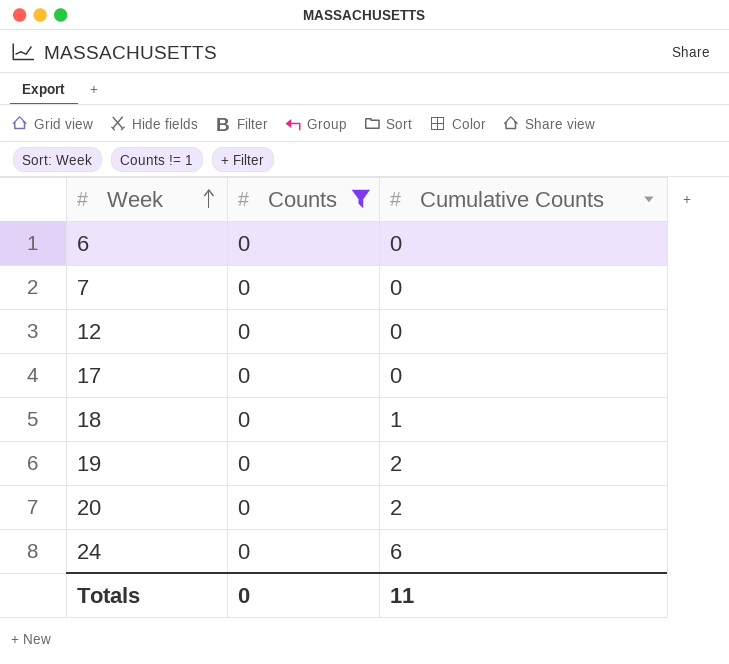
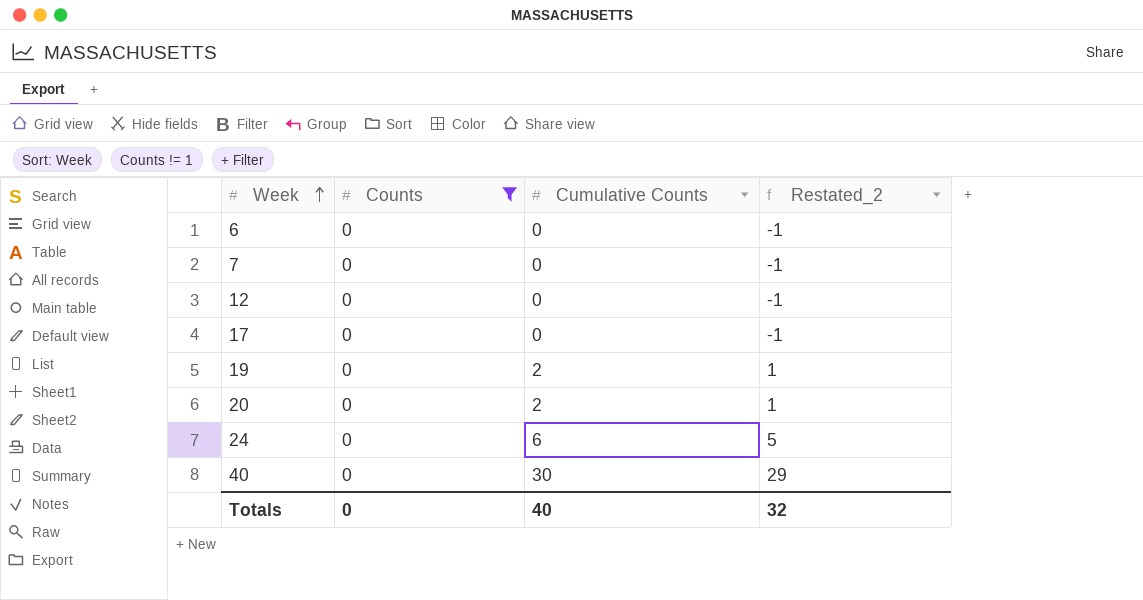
column Restated_2 | formula: none -> [Cumulative Counts] - 1
row 18: 0 | 1 -> none
row 40: none -> 0 | 30 | 29
Totals | Cumulative Counts: 11 -> 40

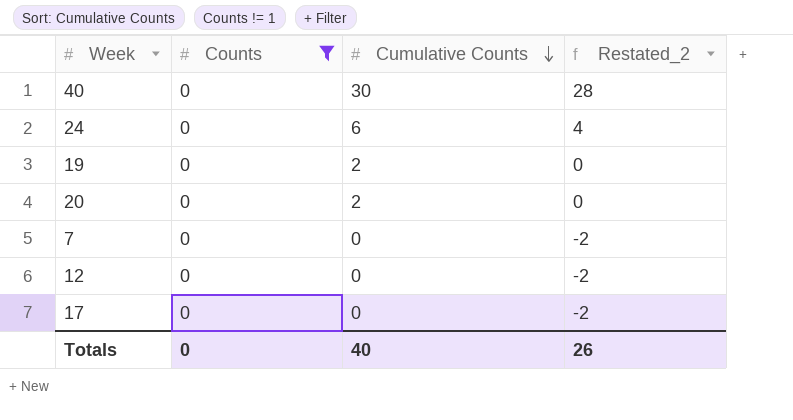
row order: Week ascending -> Cumulative Counts descending
column Restated_2 | formula: [Cumulative Counts] - 1 -> [Cumulative Counts] - 2
row 6: 0 | 0 | -1 -> none
Totals | Restated_2: 32 -> 26

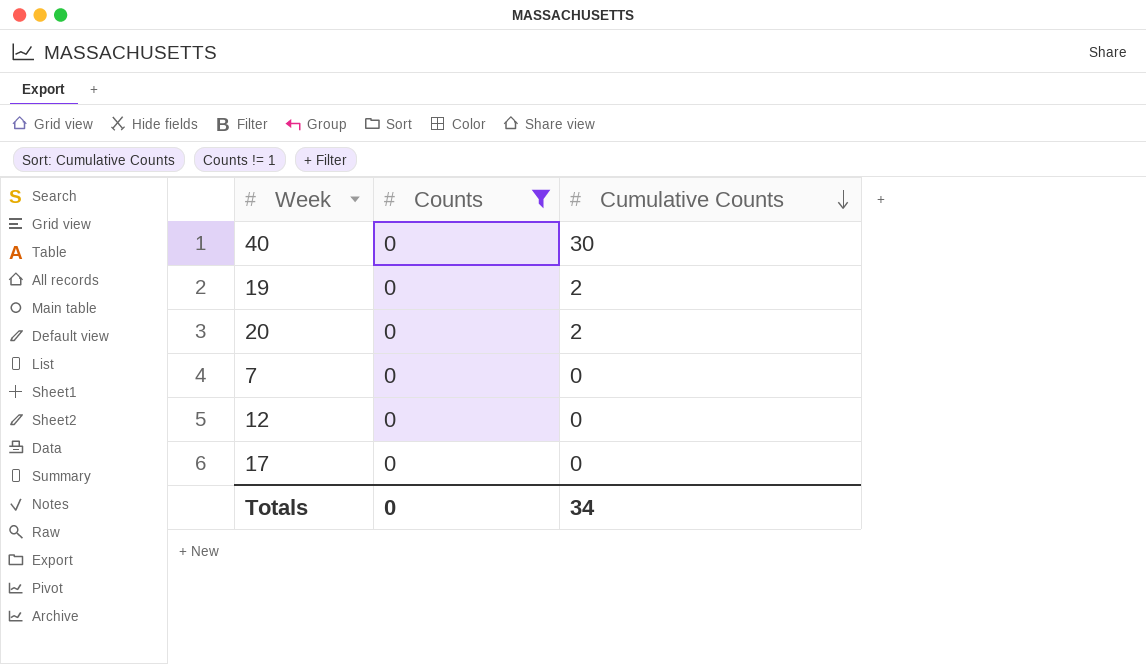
column Restated_2 | formula: [Cumulative Counts] - 2 -> none
row 24: 0 | 6 | 4 -> none
Totals | Cumulative Counts: 40 -> 34

